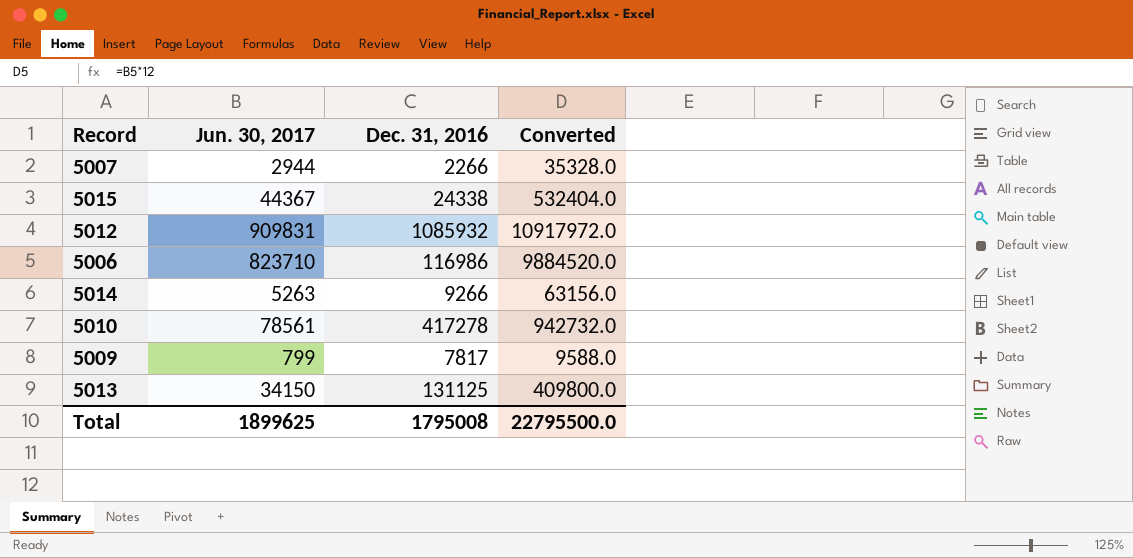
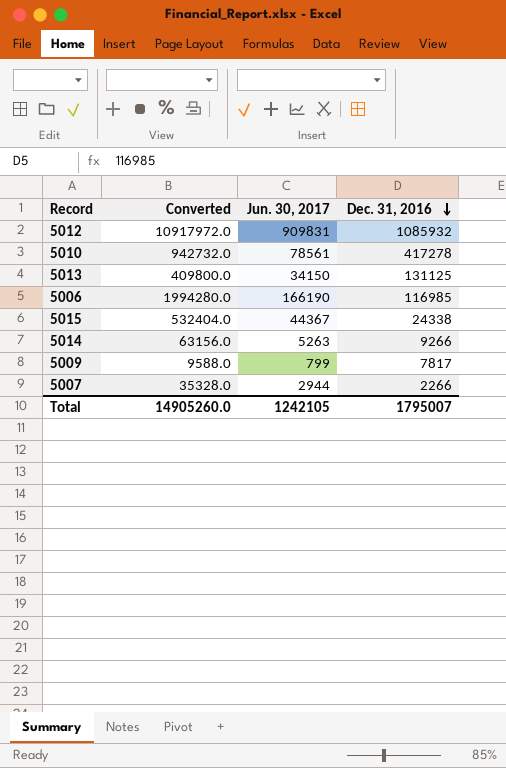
row order: none -> Dec. 31, 2016 descending
column Converted | position: 4 -> 2
5006 | Converted: 9884520.0 -> 1994280.0
5006 | Jun. 30, 2017: 823710 -> 166190
5006 | Dec. 31, 2016: 116986 -> 116985
Total | Converted: 22795500.0 -> 14905260.0
Total | Jun. 30, 2017: 1899625 -> 1242105
Total | Dec. 31, 2016: 1795008 -> 1795007

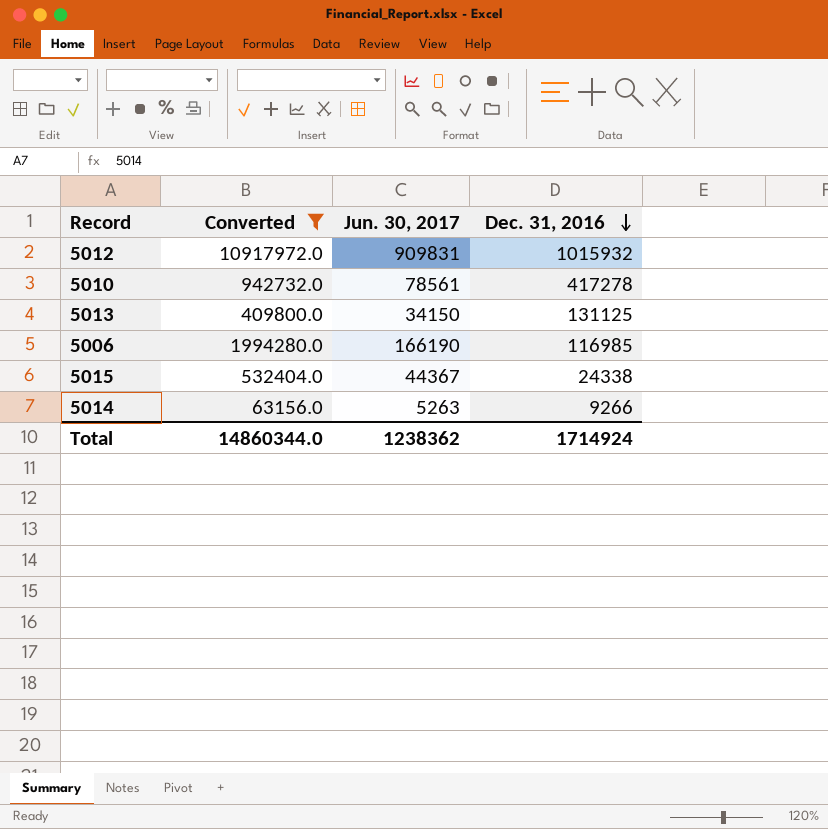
filter: none -> Converted >= 63156.0
5012 | Dec. 31, 2016: 1085932 -> 1015932
Total | Converted: 14905260.0 -> 14860344.0
Total | Jun. 30, 2017: 1242105 -> 1238362
Total | Dec. 31, 2016: 1795007 -> 1714924

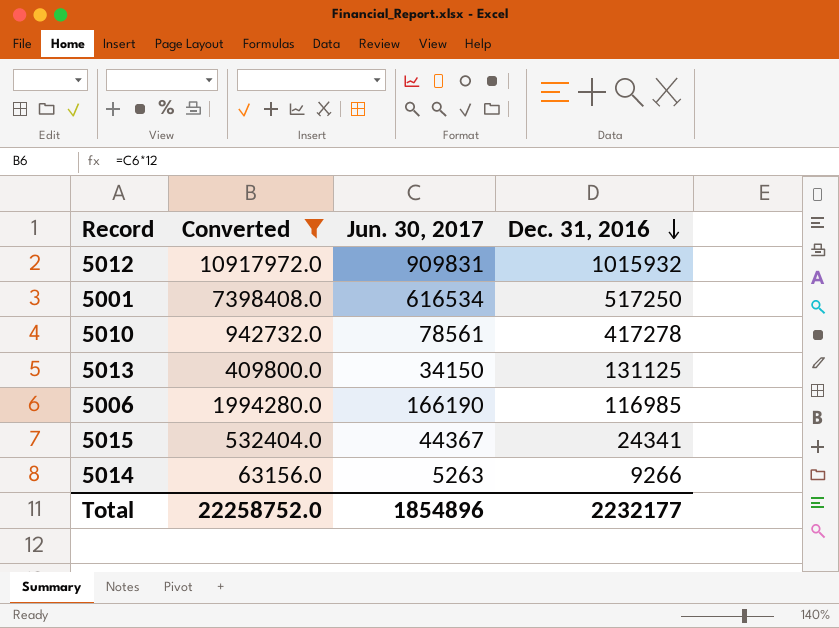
row 5001: none -> 7398408.0 | 616534 | 517250
5015 | Dec. 31, 2016: 24338 -> 24341
Total | Converted: 14860344.0 -> 22258752.0
Total | Jun. 30, 2017: 1238362 -> 1854896
Total | Dec. 31, 2016: 1714924 -> 2232177

